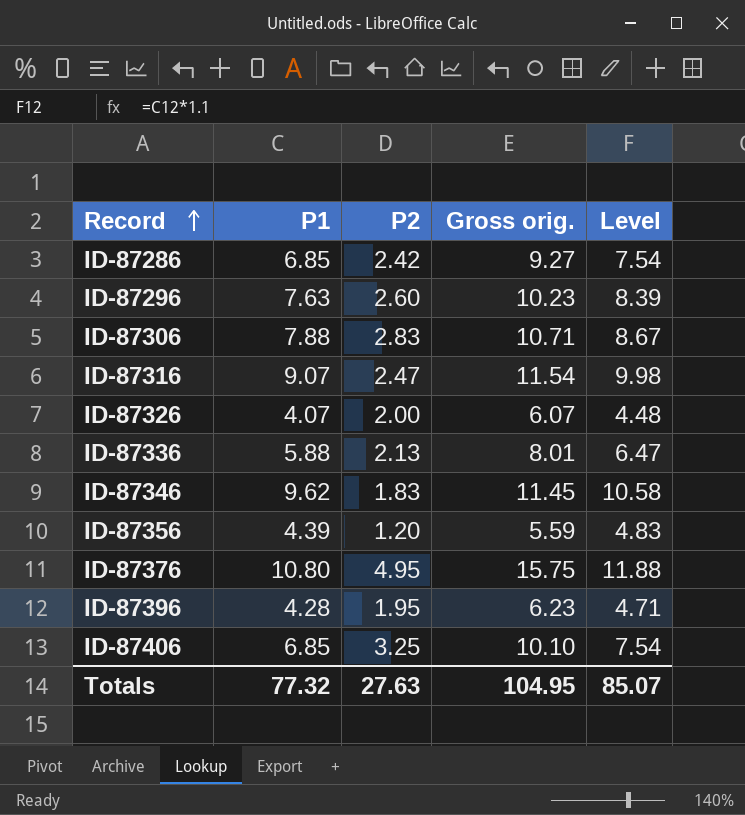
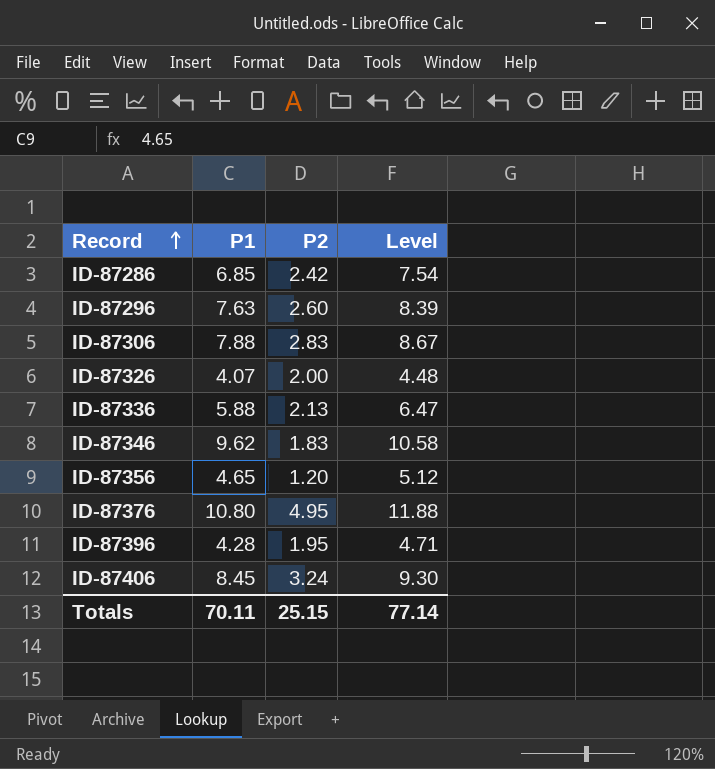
column Gross orig. | formula: [P1] + [P2] -> none
row ID-87316: 9.07 | 2.47 | 11.54 | 9.98 -> none
ID-87356 | P1: 4.39 -> 4.65
ID-87356 | Level: 4.83 -> 5.12
ID-87406 | P1: 6.85 -> 8.45
ID-87406 | P2: 3.25 -> 3.24
ID-87406 | Level: 7.54 -> 9.30
Totals | P1: 77.32 -> 70.11
Totals | P2: 27.63 -> 25.15
Totals | Level: 85.07 -> 77.14

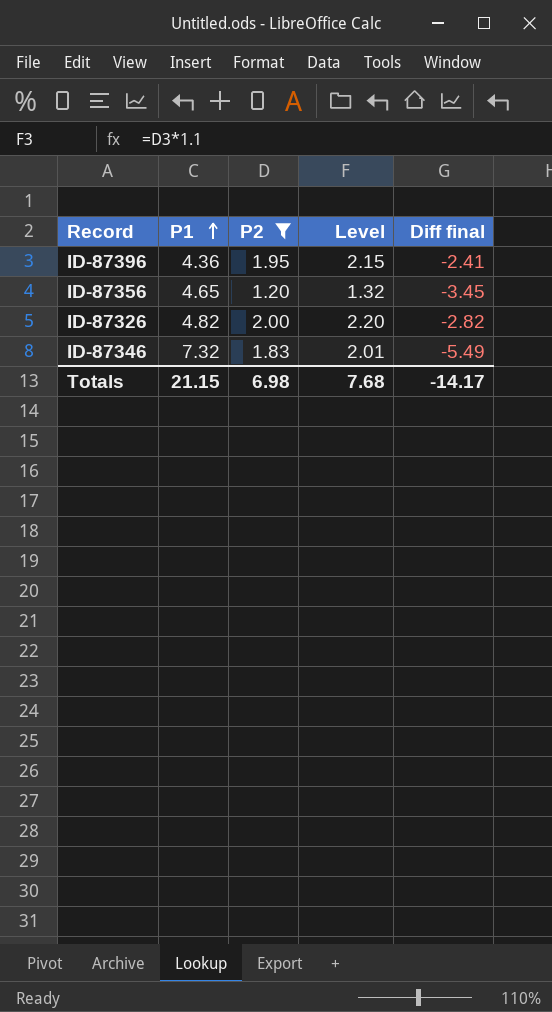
filter: none -> P2 <= 2.00
row order: Record ascending -> P1 ascending
column Level | formula: [P1] * 1.1 -> [P2] * 1.1
column Diff final | formula: none -> [P2] - [P1]
ID-87396 | P1: 4.28 -> 4.36
ID-87326 | P1: 4.07 -> 4.82
ID-87346 | P1: 9.62 -> 7.32
Totals | P1: 70.11 -> 21.15
Totals | P2: 25.15 -> 6.98
Totals | Level: 77.14 -> 7.68

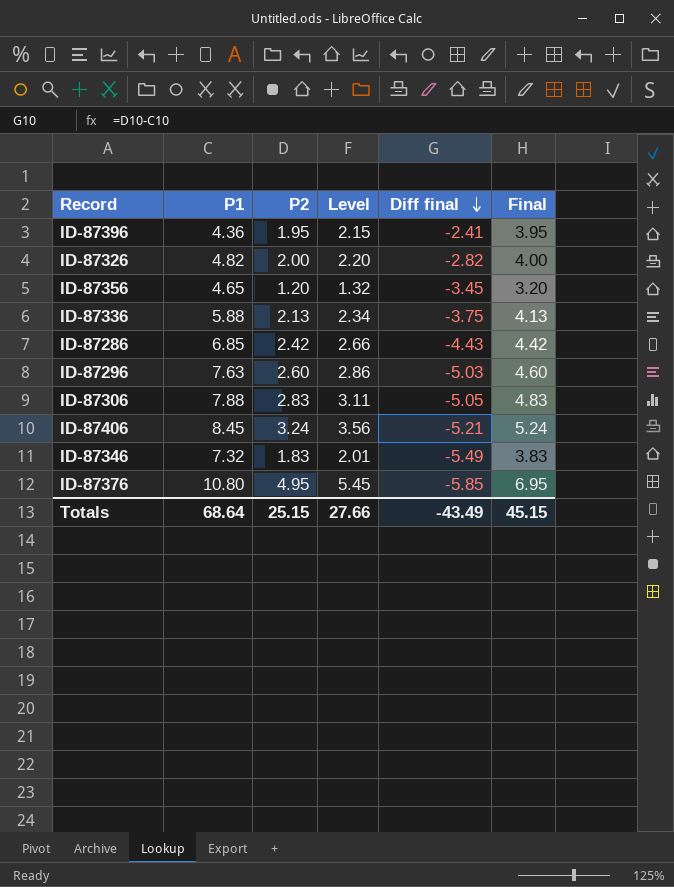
filter: P2 <= 2.00 -> none
row order: P1 ascending -> Diff final descending
column Final | formula: none -> [P2] + 2
Totals | P1: 21.15 -> 68.64
Totals | P2: 6.98 -> 25.15
Totals | Level: 7.68 -> 27.66
Totals | Diff final: -14.17 -> -43.49

